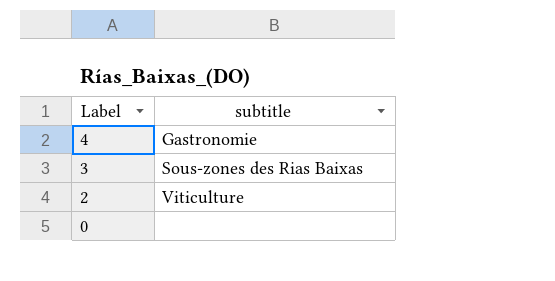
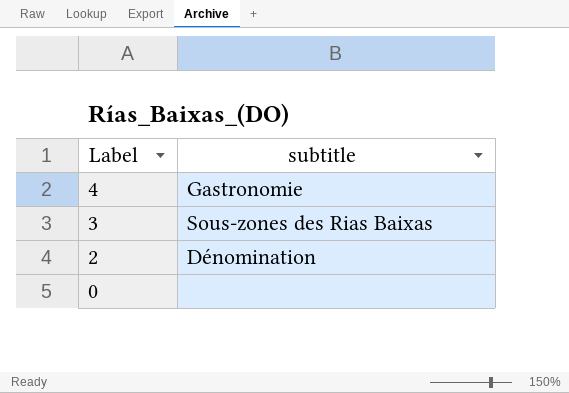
2 | subtitle: Viticulture -> Dénomination

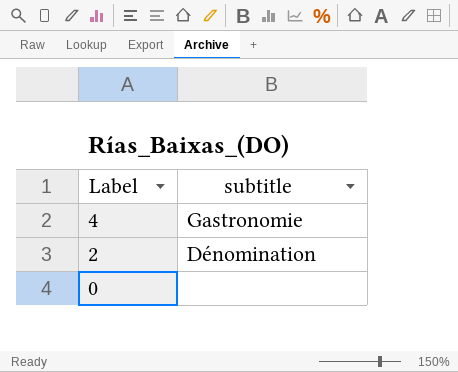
row 3: Sous-zones des Rias Baixas -> none

